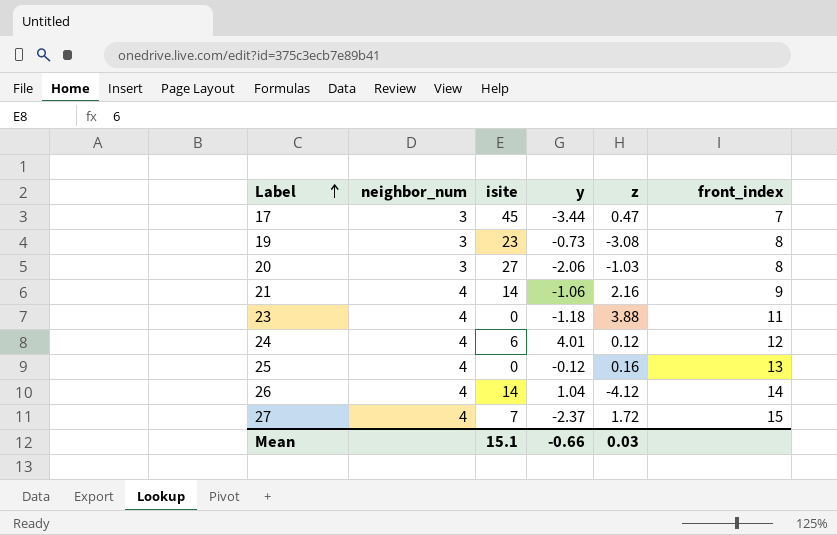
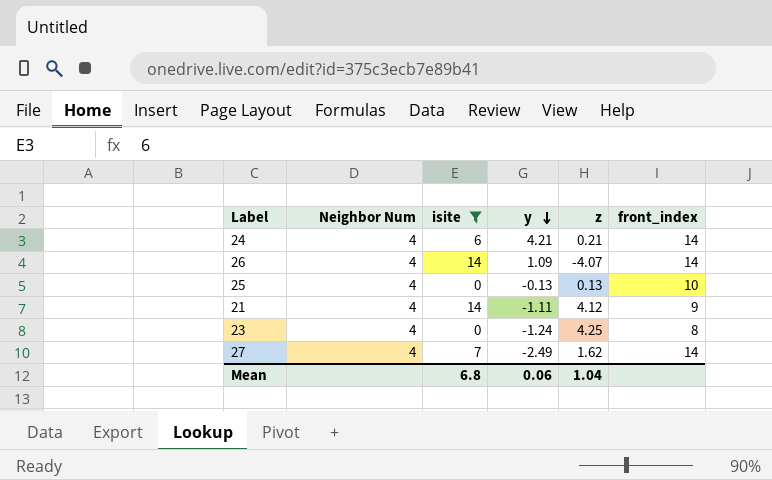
filter: none -> isite <= 14
row order: Label ascending -> y descending
column name: neighbor_num -> Neighbor Num
24 | y: 4.01 -> 4.21
24 | z: 0.12 -> 0.21
24 | front_index: 12 -> 14
26 | y: 1.04 -> 1.09
26 | z: -4.12 -> -4.07
25 | y: -0.12 -> -0.13
25 | z: 0.16 -> 0.13
25 | front_index: 13 -> 10
21 | y: -1.06 -> -1.11
21 | z: 2.16 -> 4.12
23 | y: -1.18 -> -1.24
23 | z: 3.88 -> 4.25
23 | front_index: 11 -> 8
27 | y: -2.37 -> -2.49
27 | z: 1.72 -> 1.62
27 | front_index: 15 -> 14
Mean | isite: 15.1 -> 6.8
Mean | y: -0.66 -> 0.06
Mean | z: 0.03 -> 1.04

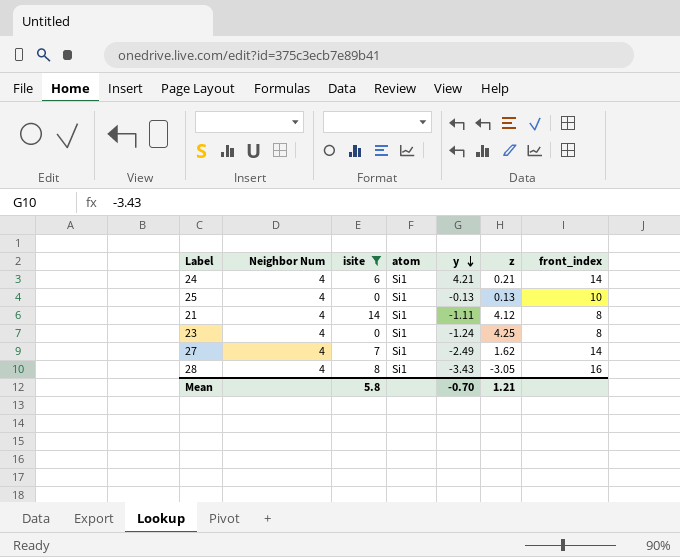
column atom | position: none -> 4
row 26: 4 | 14 | 1.09 | -4.07 | 14 -> none
21 | front_index: 9 -> 8
row 28: none -> 4 | 8 | Si1 | -3.43 | -3.05 | 16
Mean | isite: 6.8 -> 5.8
Mean | y: 0.06 -> -0.70
Mean | z: 1.04 -> 1.21

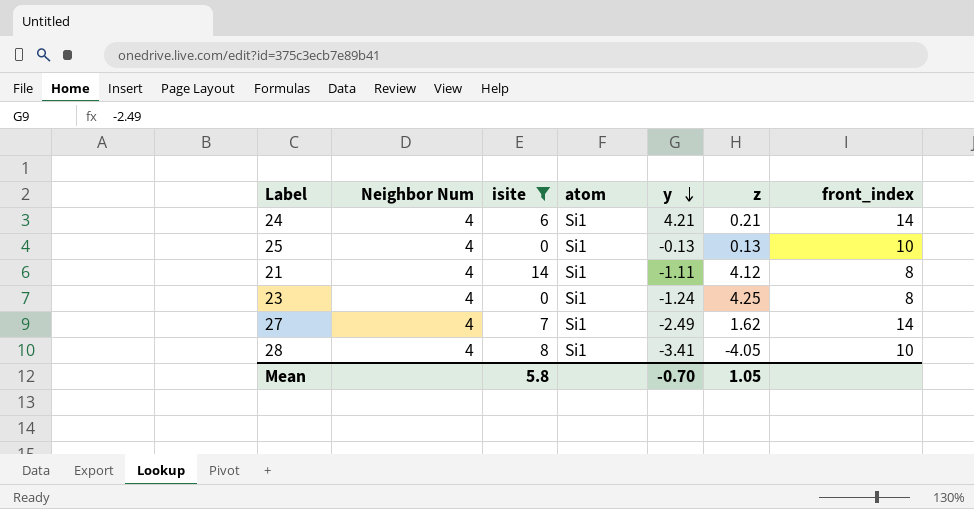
28 | y: -3.43 -> -3.41
28 | z: -3.05 -> -4.05
28 | front_index: 16 -> 10
Mean | z: 1.21 -> 1.05

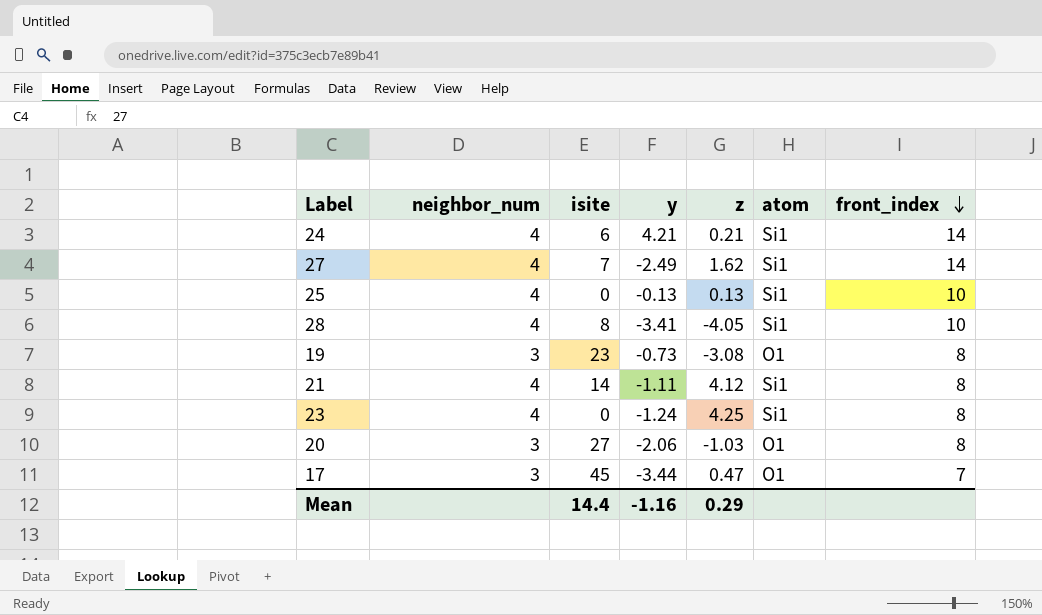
filter: isite <= 14 -> none
row order: y descending -> front_index descending
column name: Neighbor Num -> neighbor_num
column atom | position: 4 -> 6
Mean | isite: 5.8 -> 14.4
Mean | y: -0.70 -> -1.16
Mean | z: 1.05 -> 0.29

